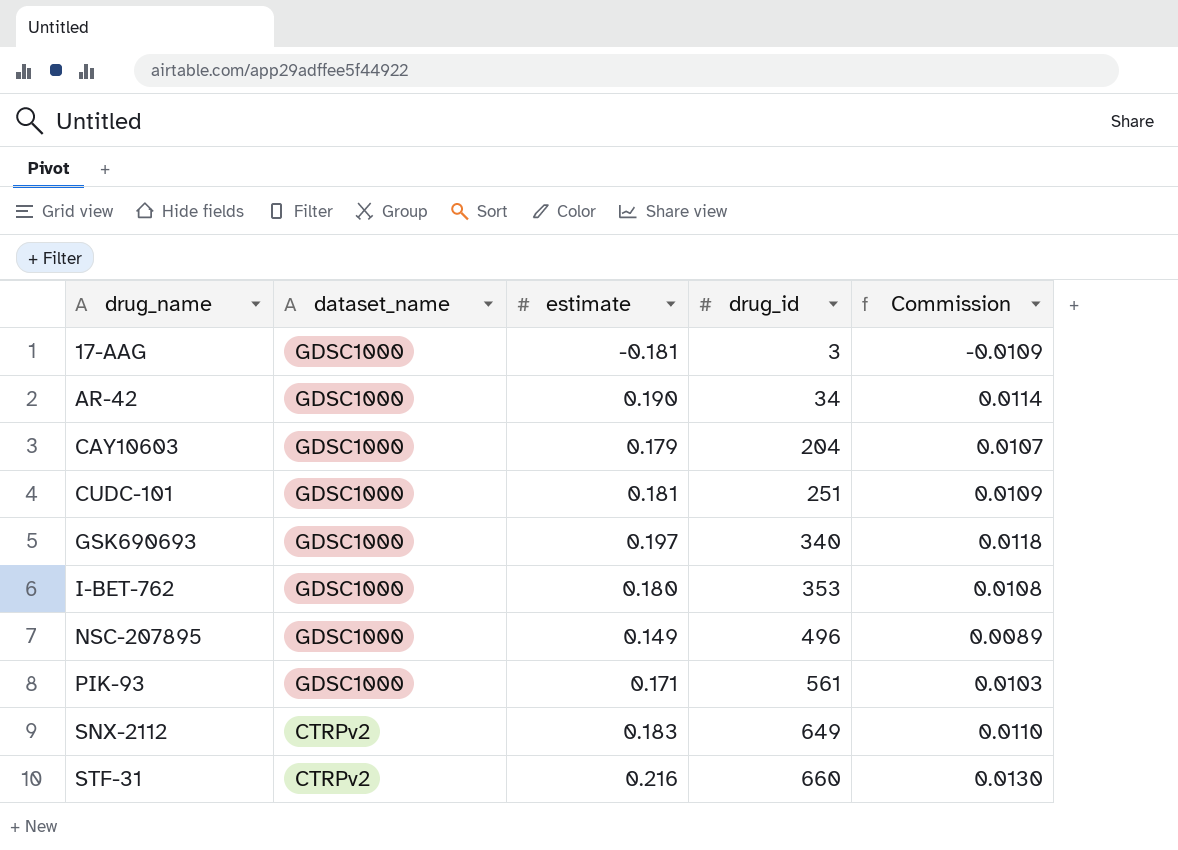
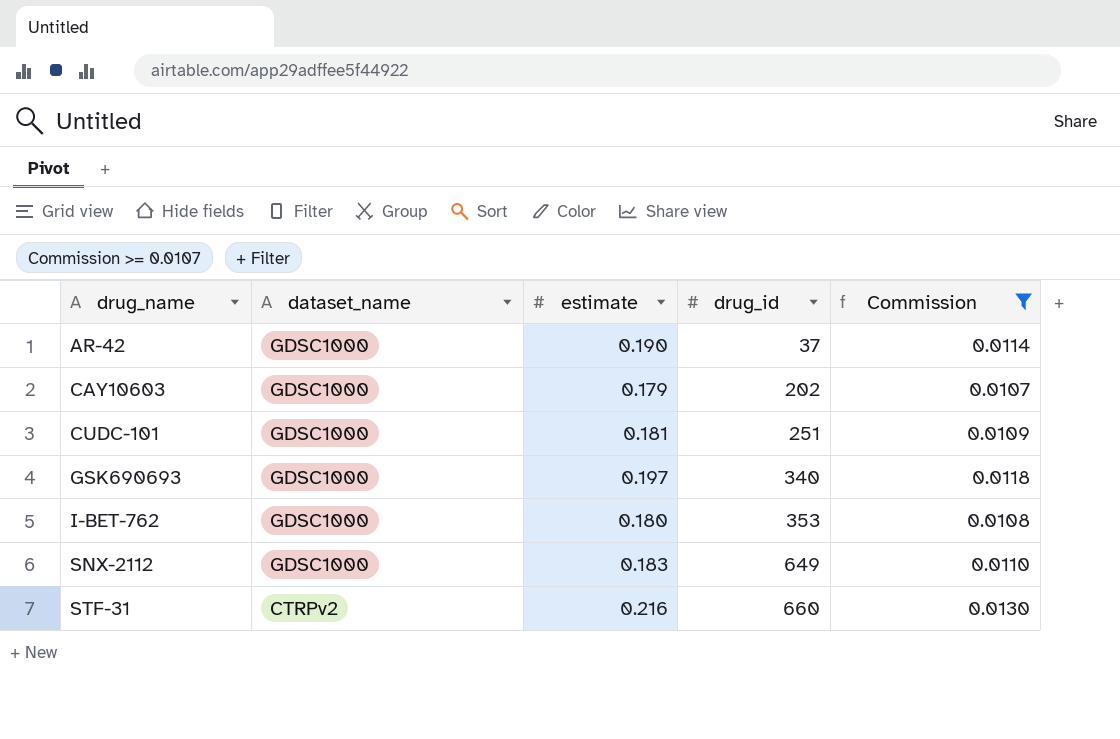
filter: none -> Commission >= 0.0107
AR-42 | drug_id: 34 -> 37
CAY10603 | drug_id: 204 -> 202
SNX-2112 | dataset_name: CTRPv2 -> GDSC1000

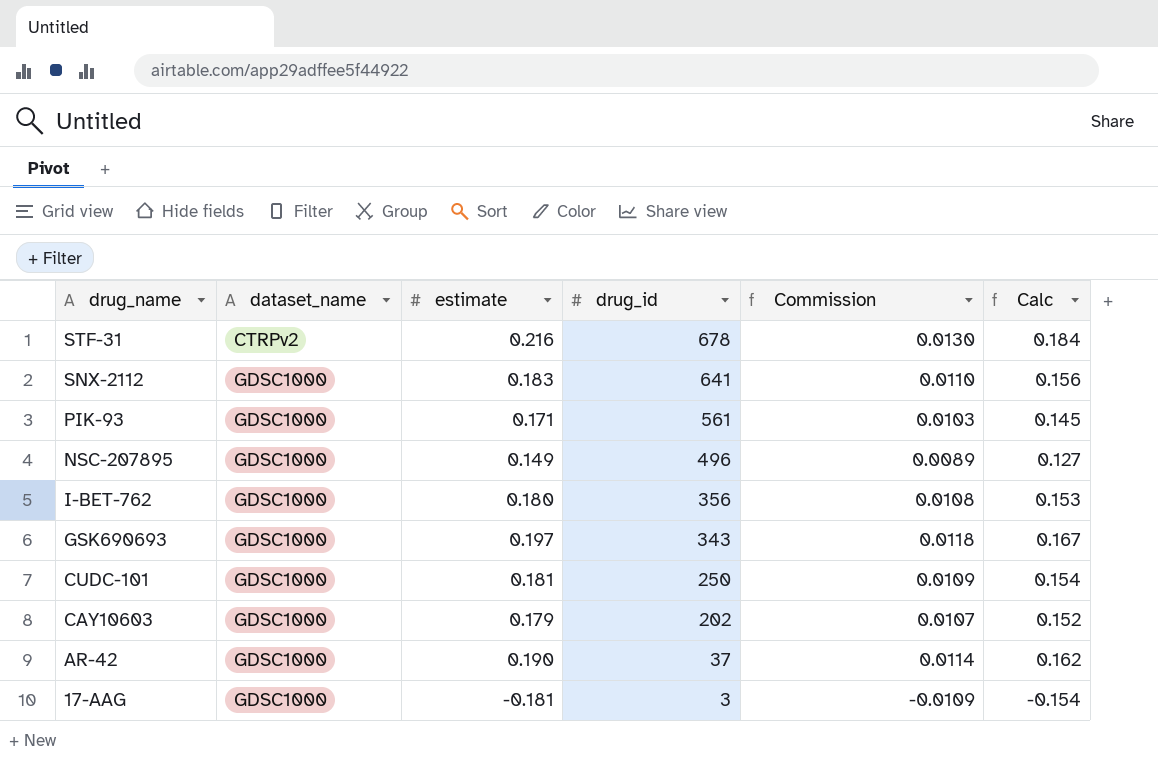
filter: Commission >= 0.0107 -> none
row order: drug_name ascending -> drug_name descending
column Calc | formula: none -> [estimate] * 0.85
STF-31 | drug_id: 660 -> 678
SNX-2112 | drug_id: 649 -> 641
I-BET-762 | drug_id: 353 -> 356
GSK690693 | drug_id: 340 -> 343
CUDC-101 | drug_id: 251 -> 250

